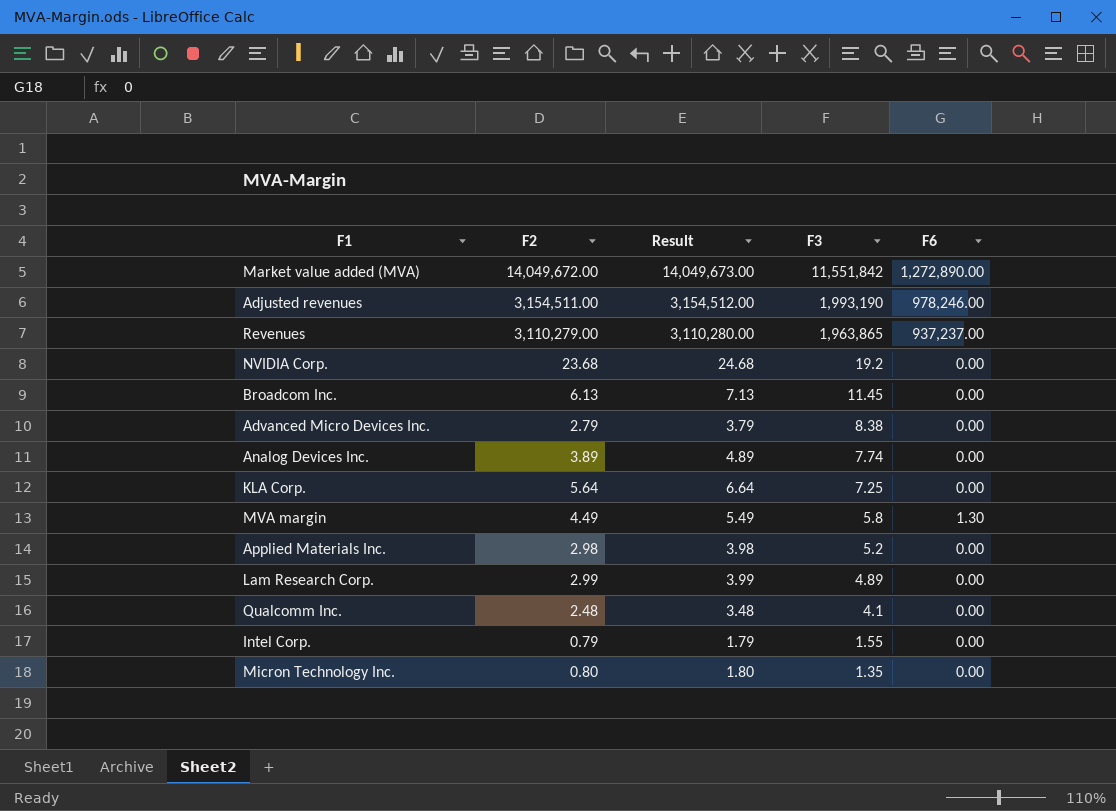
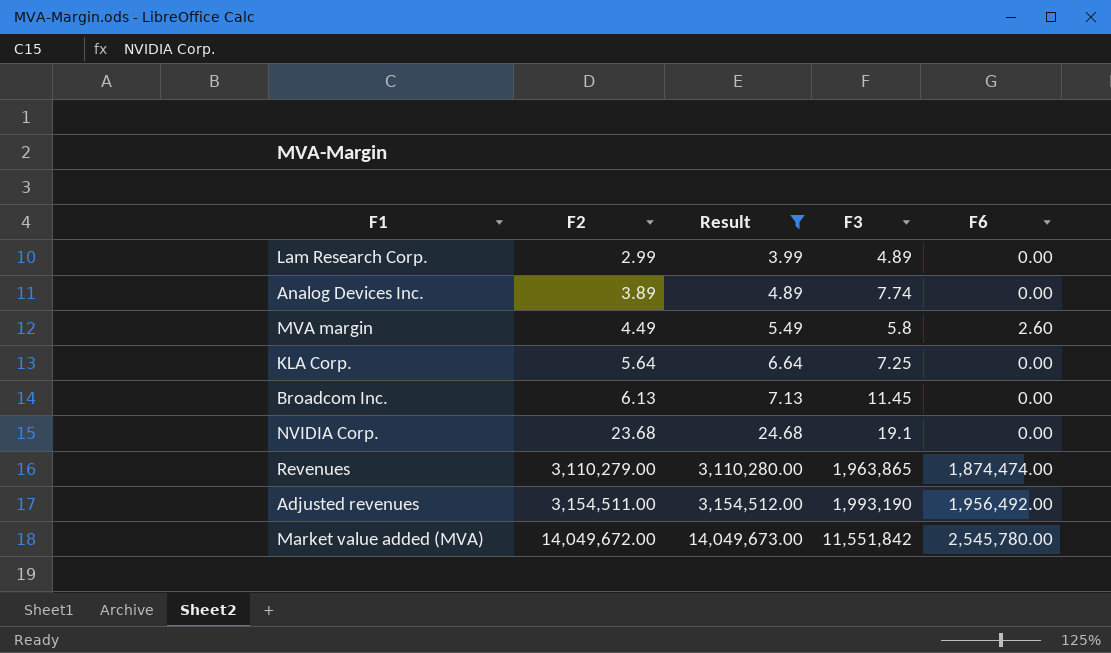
filter: none -> Result >= 3.99
row order: F3 descending -> F2 ascending
MVA margin | F6: 1.30 -> 2.60
NVIDIA Corp. | F3: 19.2 -> 19.1
Revenues | F6: 937,237.00 -> 1,874,474.00
Adjusted revenues | F6: 978,246.00 -> 1,956,492.00
Market value added (MVA) | F6: 1,272,890.00 -> 2,545,780.00

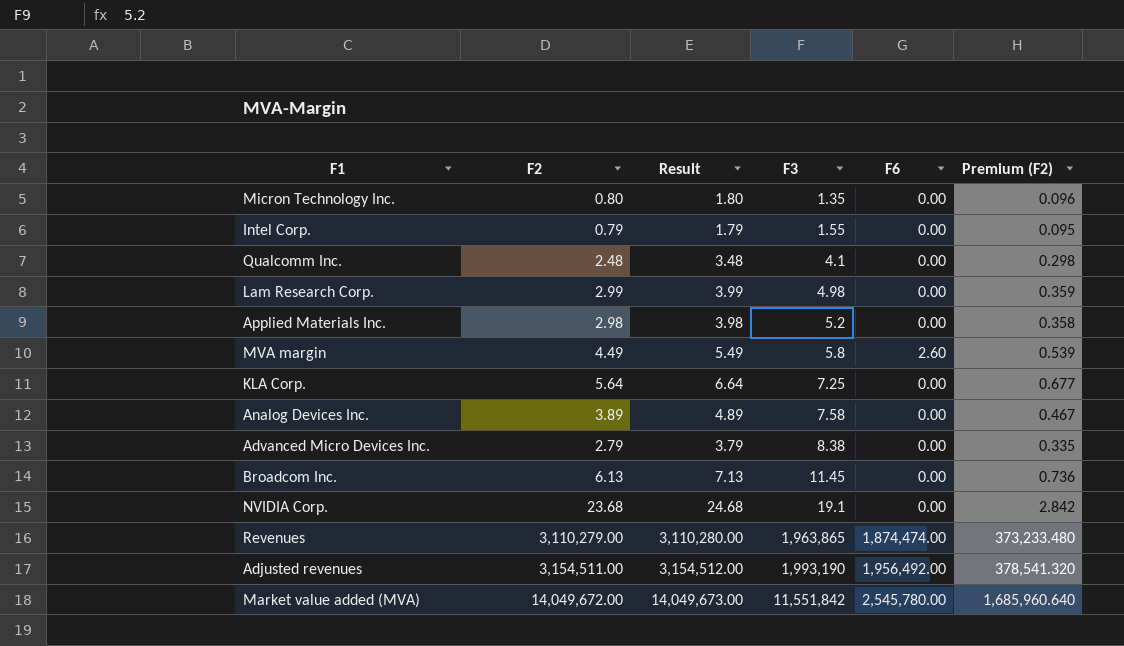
filter: Result >= 3.99 -> none
row order: F2 ascending -> F3 ascending
column Premium (F2) | formula: none -> [F2] * 0.12
Lam Research Corp. | F3: 4.89 -> 4.98
Analog Devices Inc. | F3: 7.74 -> 7.58

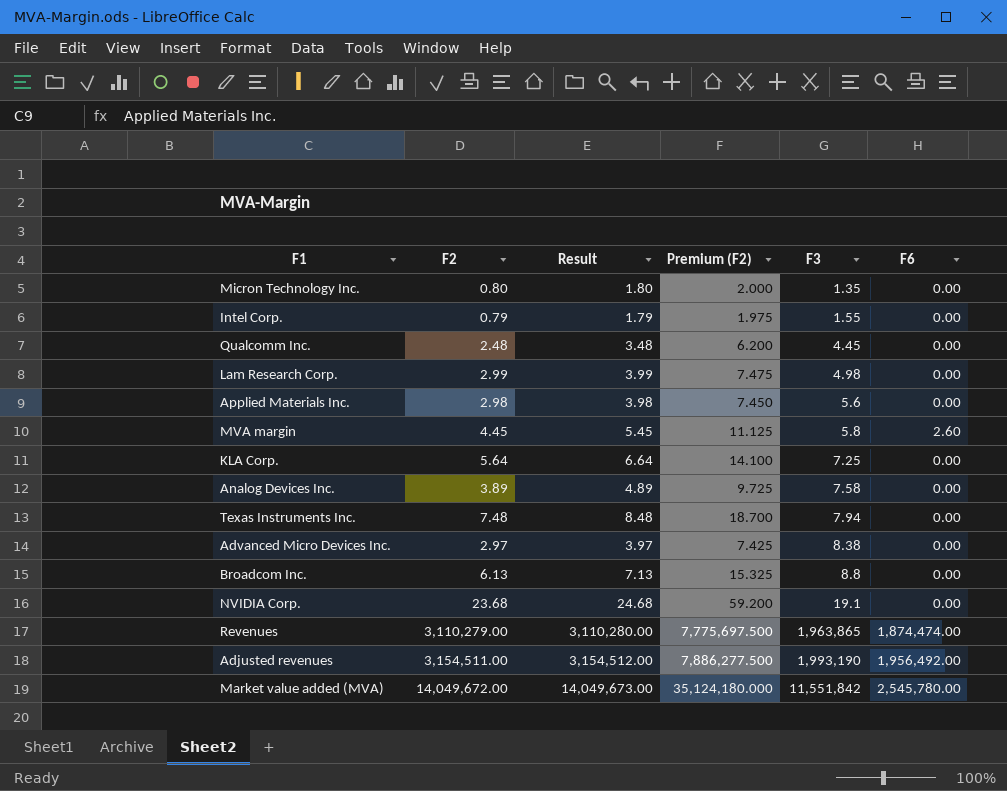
column Premium (F2) | formula: [F2] * 0.12 -> [F2] * 2.5
column Premium (F2) | position: 6 -> 4
Qualcomm Inc. | F3: 4.1 -> 4.45
Applied Materials Inc. | F3: 5.2 -> 5.6
MVA margin | F2: 4.49 -> 4.45
MVA margin | Result: 5.49 -> 5.45
row Texas Instruments Inc.: none -> 7.48 | 8.48 | 18.700 | 7.94 | 0.00
Advanced Micro Devices Inc. | F2: 2.79 -> 2.97
Advanced Micro Devices Inc. | Result: 3.79 -> 3.97
Broadcom Inc. | F3: 11.45 -> 8.8

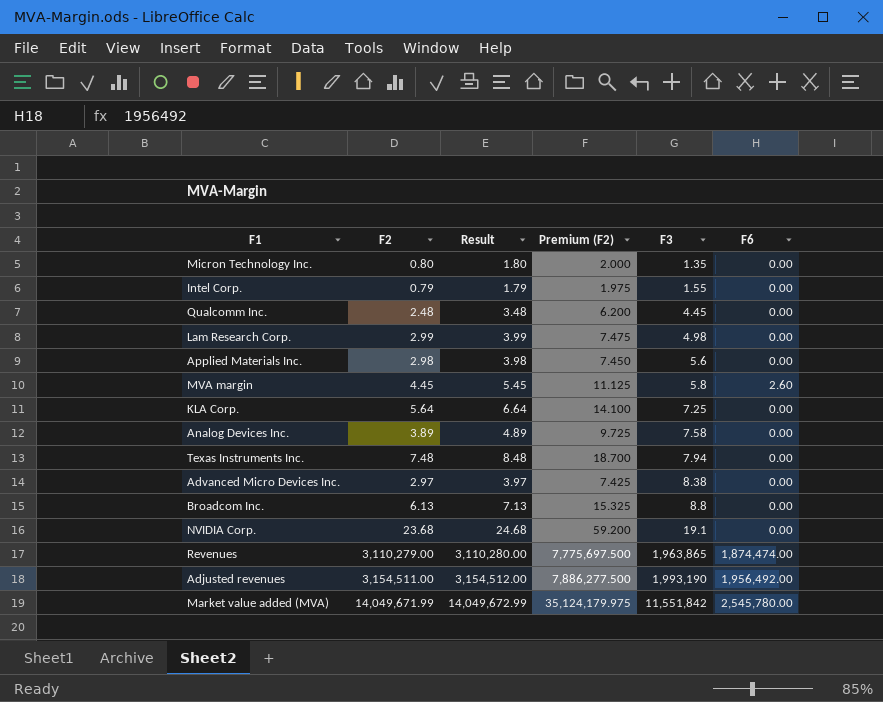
Market value added (MVA) | F2: 14,049,672.00 -> 14,049,671.99
Market value added (MVA) | Result: 14,049,673.00 -> 14,049,672.99
Market value added (MVA) | Premium (F2): 35,124,180.000 -> 35,124,179.975

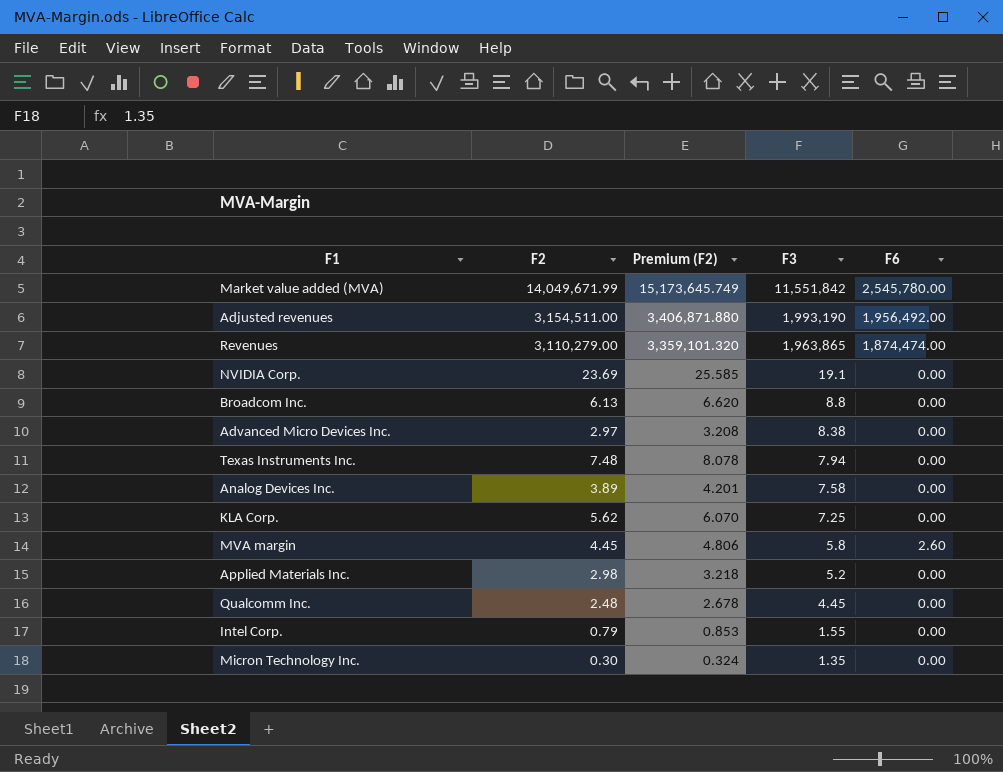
row order: F3 ascending -> F3 descending
column Result | formula: [F2] + 1 -> none
column Premium (F2) | formula: [F2] * 2.5 -> [F2] * 1.08
row Lam Research Corp.: 2.99 | 3.99 | 7.475 | 4.98 | 0.00 -> none
NVIDIA Corp. | F2: 23.68 -> 23.69
KLA Corp. | F2: 5.64 -> 5.62
Applied Materials Inc. | F3: 5.6 -> 5.2
Micron Technology Inc. | F2: 0.80 -> 0.30

